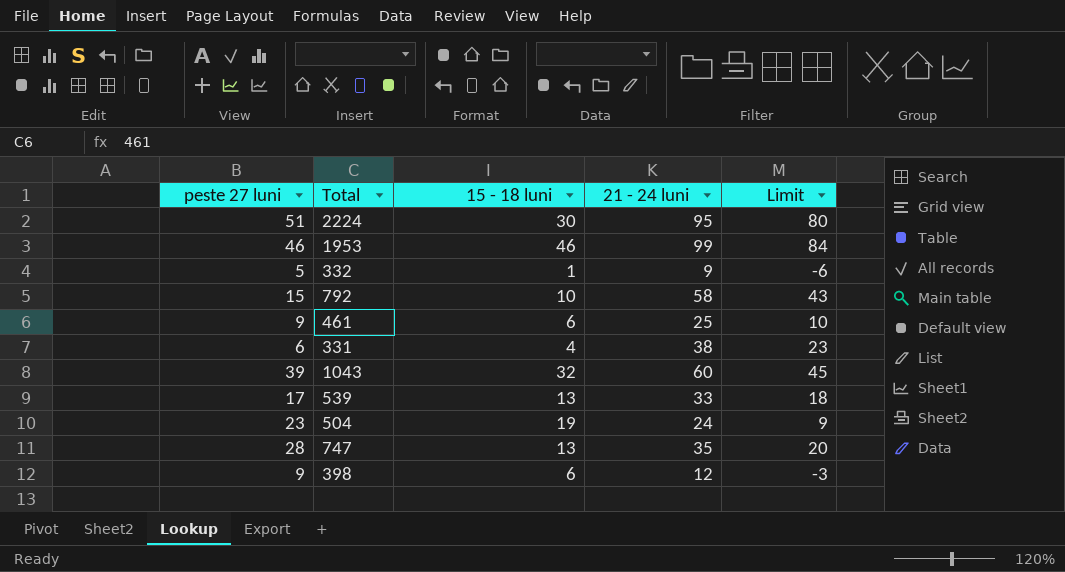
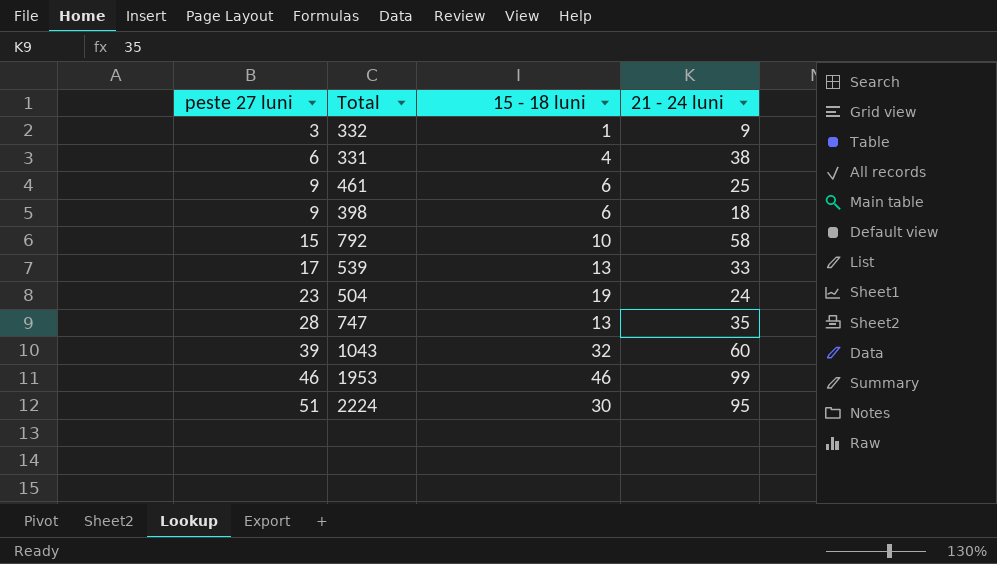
row order: none -> peste 27 luni ascending
column Limit | formula: [21 - 24 luni] - 15 -> none
332 | peste 27 luni: 5 -> 3
398 | 21 - 24 luni: 12 -> 18

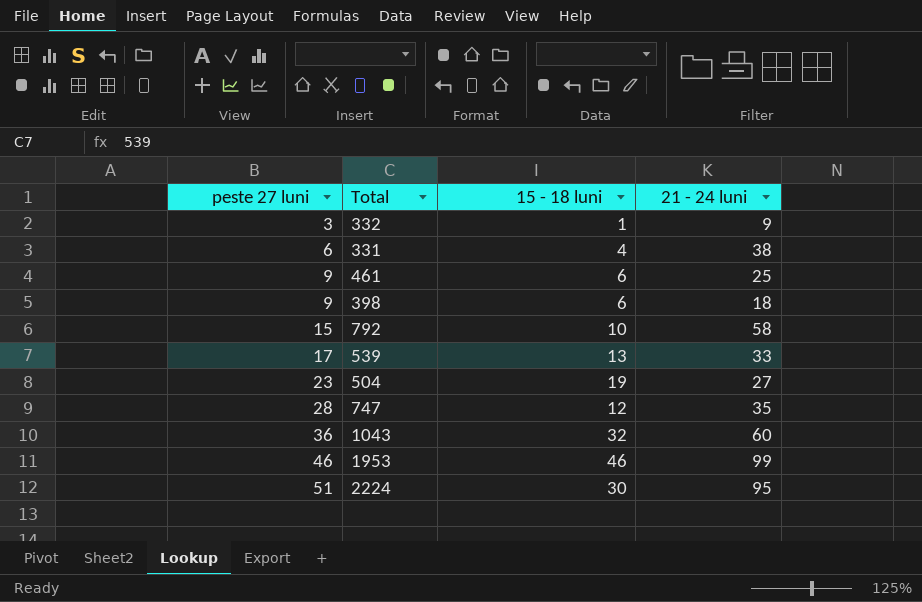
504 | 21 - 24 luni: 24 -> 27
747 | 15 - 18 luni: 13 -> 12
1043 | peste 27 luni: 39 -> 36

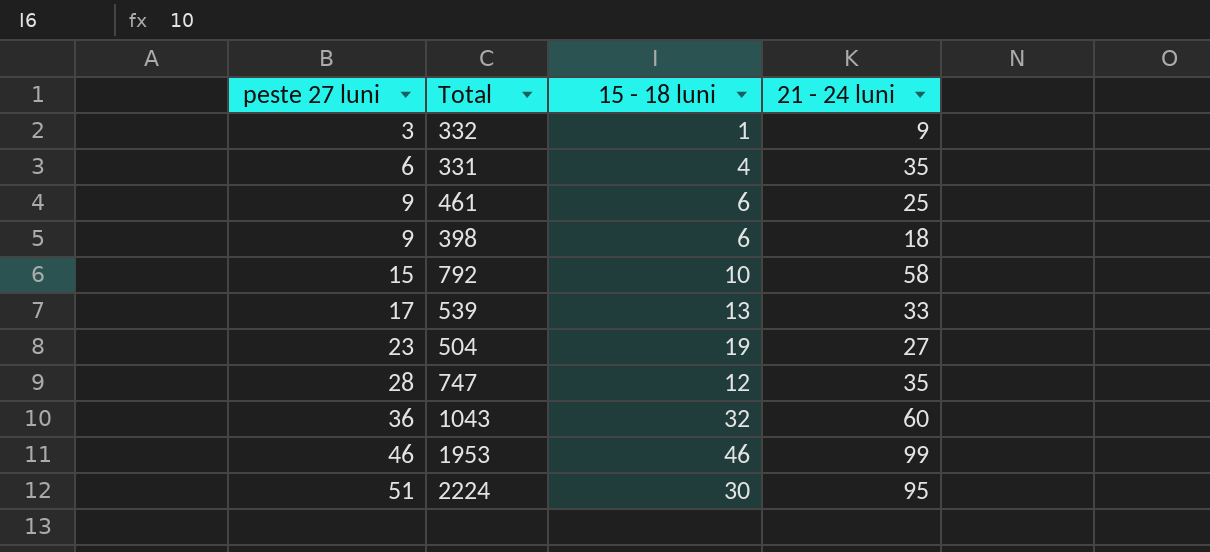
331 | 21 - 24 luni: 38 -> 35

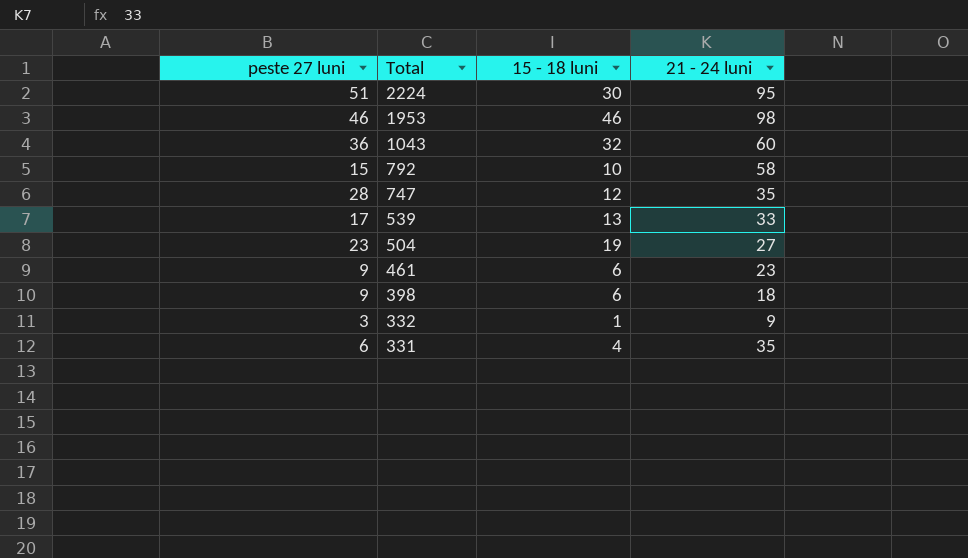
row order: peste 27 luni ascending -> Total descending
1953 | 21 - 24 luni: 99 -> 98
461 | 21 - 24 luni: 25 -> 23

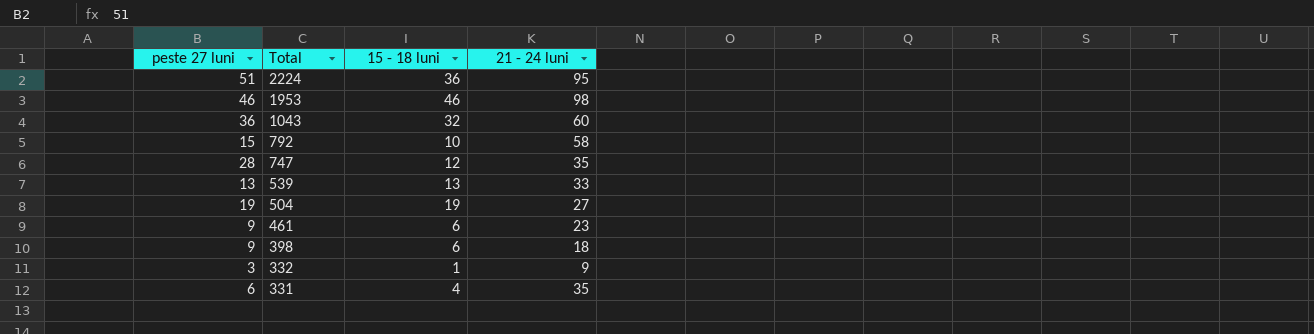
2224 | 15 - 18 luni: 30 -> 36
539 | peste 27 luni: 17 -> 13
504 | peste 27 luni: 23 -> 19

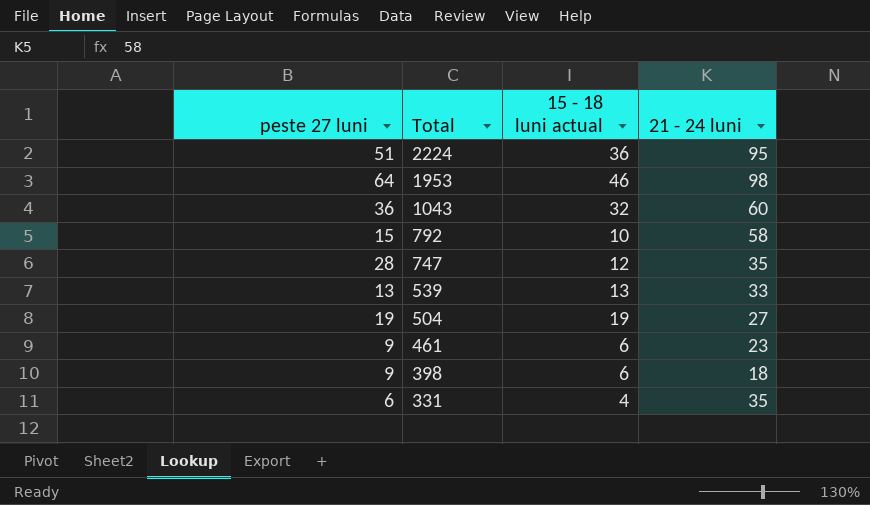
column name: 15 - 18 luni -> 15 - 18 luni actual
row 332: 3 | 1 | 9 -> none
1953 | peste 27 luni: 46 -> 64

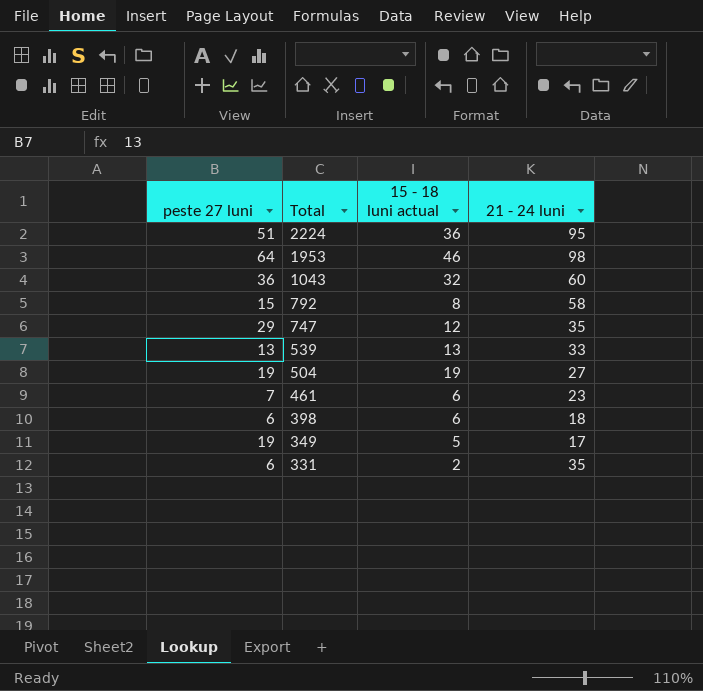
792 | 15 - 18 luni actual: 10 -> 8
747 | peste 27 luni: 28 -> 29
461 | peste 27 luni: 9 -> 7
398 | peste 27 luni: 9 -> 6
row 349: none -> 19 | 5 | 17
331 | 15 - 18 luni actual: 4 -> 2

